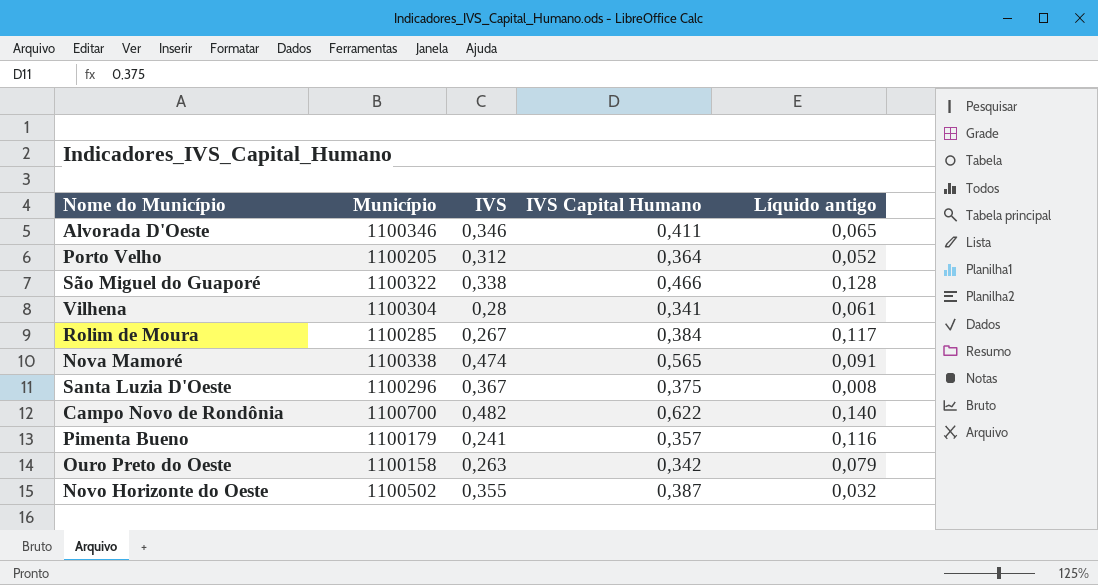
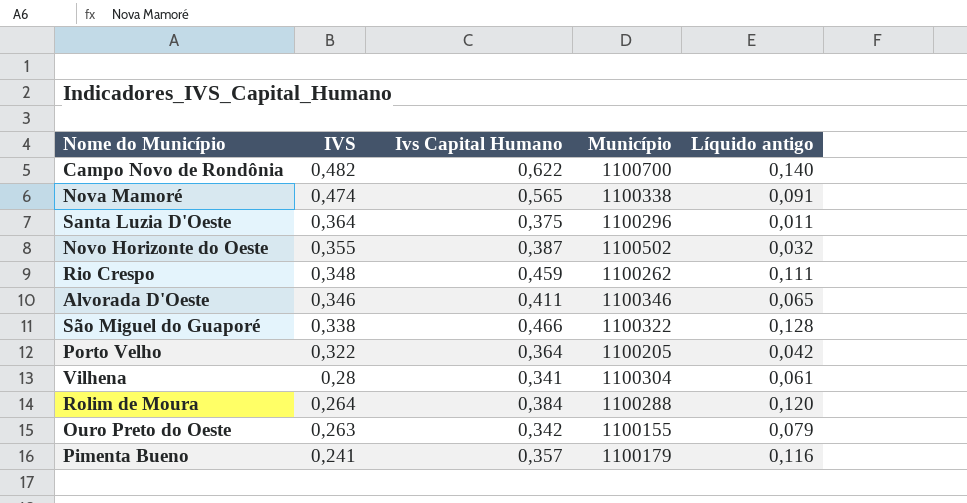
row order: none -> IVS descending
column name: IVS Capital Humano -> Ivs Capital Humano
column Município | position: 2 -> 4
Santa Luzia D'Oeste | IVS: 0,367 -> 0,364
Santa Luzia D'Oeste | Líquido antigo: 0,008 -> 0,011
row Rio Crespo: none -> 0,348 | 0,459 | 1100262 | 0,111
Porto Velho | IVS: 0,312 -> 0,322
Porto Velho | Líquido antigo: 0,052 -> 0,042
Rolim de Moura | IVS: 0,267 -> 0,264
Rolim de Moura | Município: 1100285 -> 1100288
Rolim de Moura | Líquido antigo: 0,117 -> 0,120
Ouro Preto do Oeste | Município: 1100158 -> 1100155

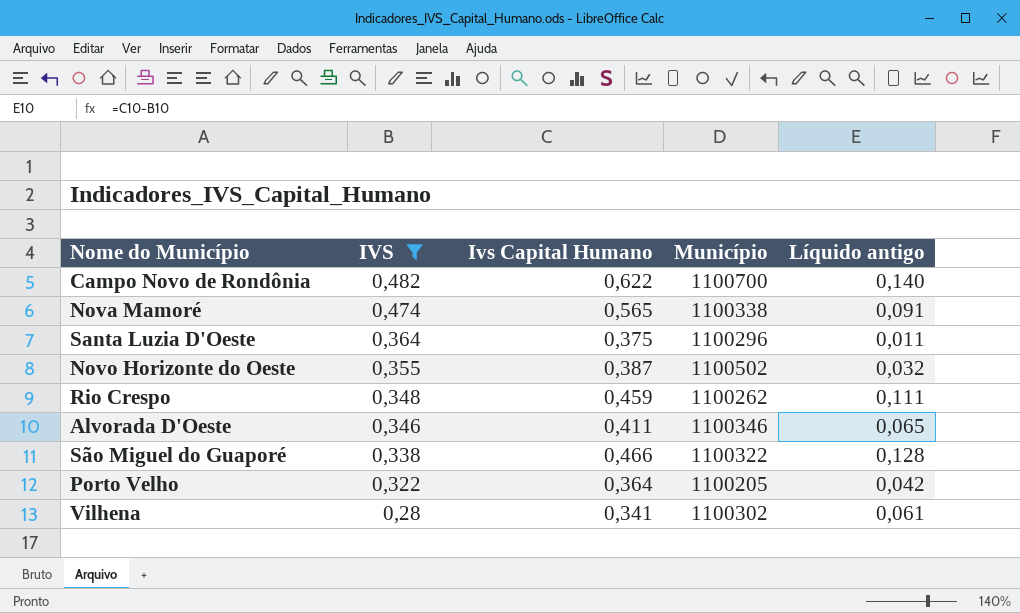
filter: none -> IVS >= 0,28
Vilhena | Município: 1100304 -> 1100302

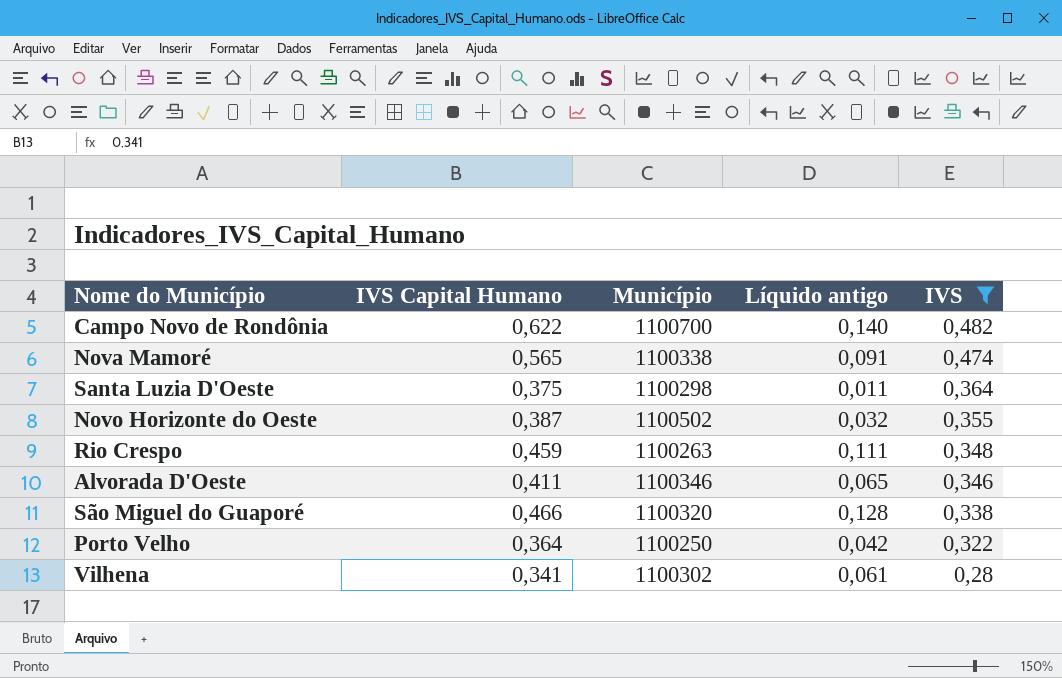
column name: Ivs Capital Humano -> IVS Capital Humano
column IVS | position: 2 -> 5
Santa Luzia D'Oeste | Município: 1100296 -> 1100298
Rio Crespo | Município: 1100262 -> 1100263
São Miguel do Guaporé | Município: 1100322 -> 1100320
Porto Velho | Município: 1100205 -> 1100250

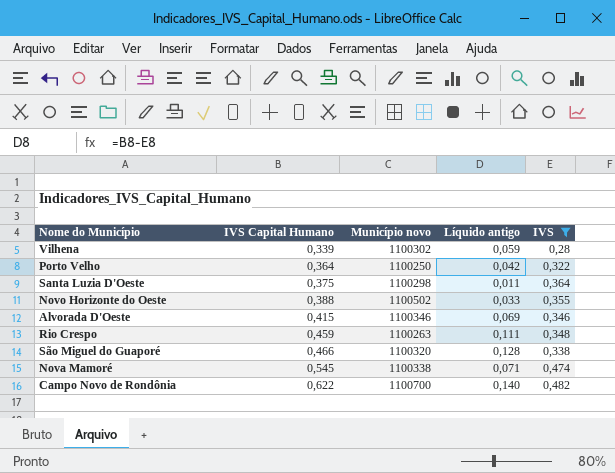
row order: IVS descending -> IVS Capital Humano ascending
column name: Município -> Município novo
Vilhena | IVS Capital Humano: 0,341 -> 0,339
Vilhena | Líquido antigo: 0,061 -> 0,059
Novo Horizonte do Oeste | IVS Capital Humano: 0,387 -> 0,388
Novo Horizonte do Oeste | Líquido antigo: 0,032 -> 0,033
Alvorada D'Oeste | IVS Capital Humano: 0,411 -> 0,415
Alvorada D'Oeste | Líquido antigo: 0,065 -> 0,069
Nova Mamoré | IVS Capital Humano: 0,565 -> 0,545
Nova Mamoré | Líquido antigo: 0,091 -> 0,071

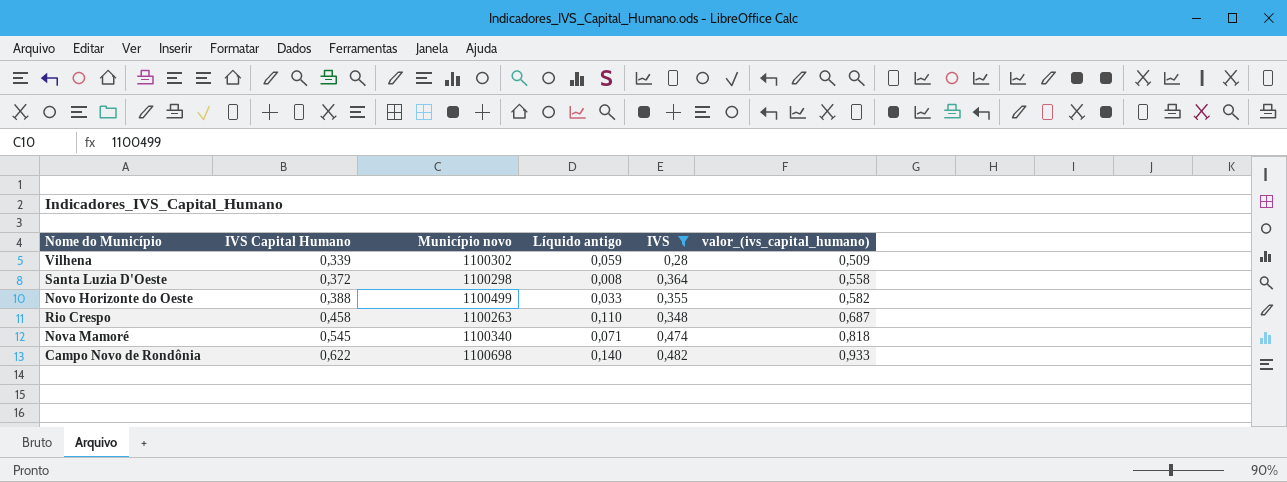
column valor_(ivs_capital_humano) | formula: none -> [IVS Capital Humano] * 1,5
row Porto Velho: 0,364 | 1100250 | 0,042 | 0,322 -> none
row Alvorada D'Oeste: 0,415 | 1100346 | 0,069 | 0,346 -> none
row São Miguel do Guaporé: 0,466 | 1100320 | 0,128 | 0,338 -> none
Santa Luzia D'Oeste | IVS Capital Humano: 0,375 -> 0,372
Santa Luzia D'Oeste | Líquido antigo: 0,011 -> 0,008
Novo Horizonte do Oeste | Município novo: 1100502 -> 1100499
Rio Crespo | IVS Capital Humano: 0,459 -> 0,458
Rio Crespo | Líquido antigo: 0,111 -> 0,110
Nova Mamoré | Município novo: 1100338 -> 1100340
Campo Novo de Rondônia | Município novo: 1100700 -> 1100698

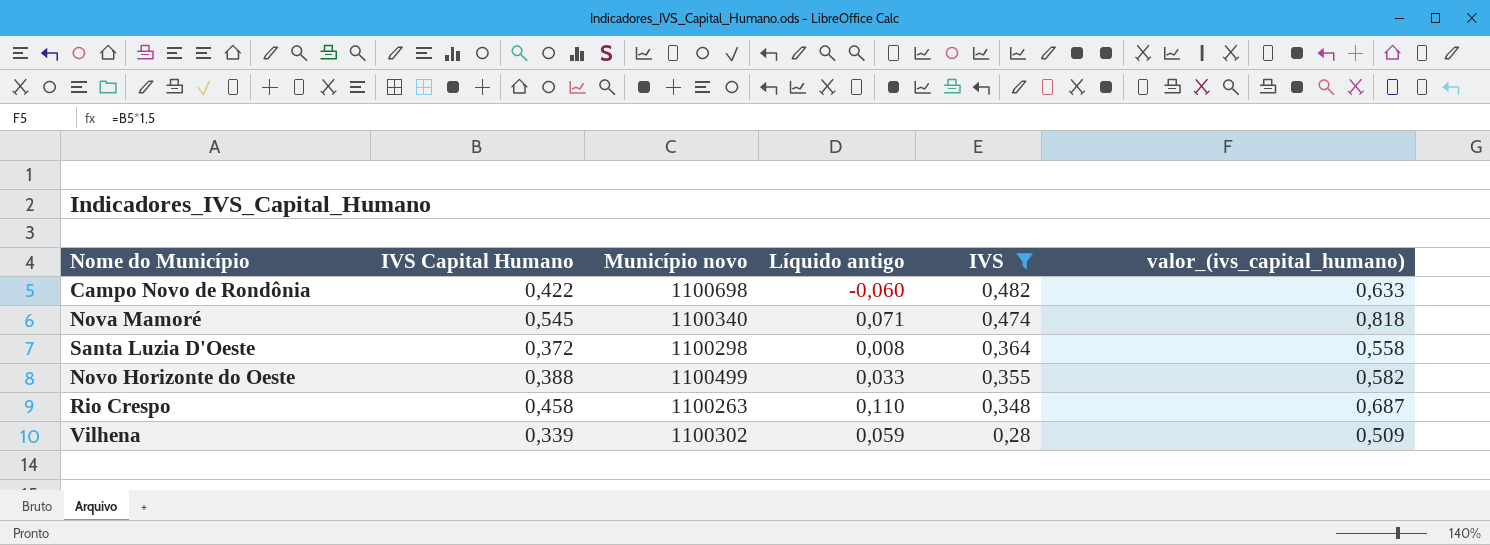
row order: IVS Capital Humano ascending -> IVS descending
Campo Novo de Rondônia | IVS Capital Humano: 0,622 -> 0,422
Campo Novo de Rondônia | Líquido antigo: 0,140 -> -0,060
Campo Novo de Rondônia | valor_(ivs_capital_humano): 0,933 -> 0,633

